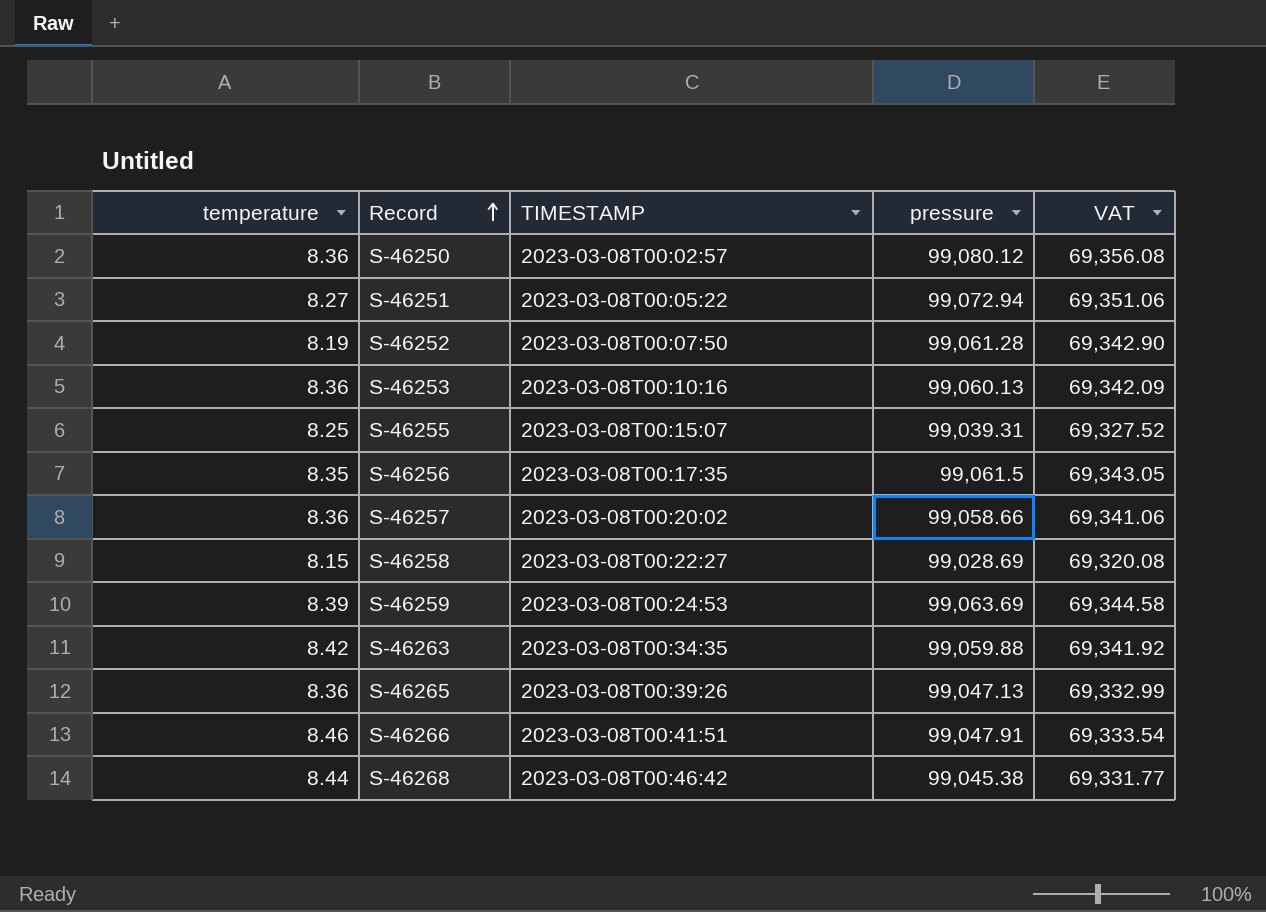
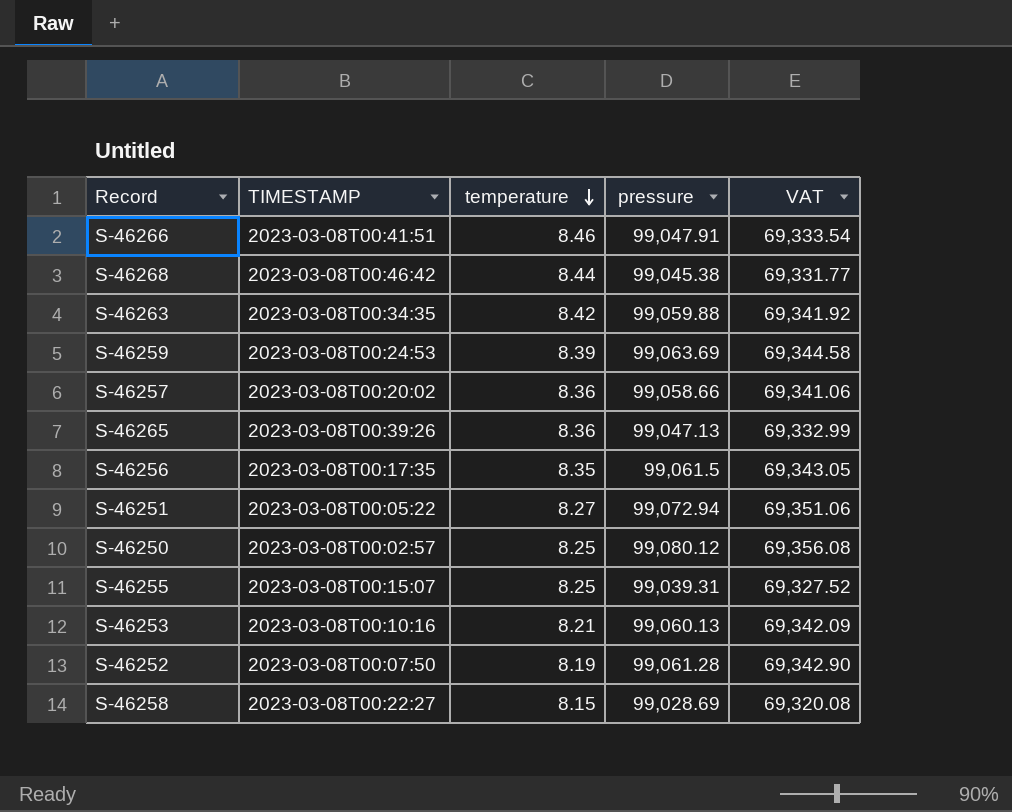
row order: Record ascending -> temperature descending
column temperature | position: 1 -> 3
S-46250 | temperature: 8.36 -> 8.25
S-46253 | temperature: 8.36 -> 8.21

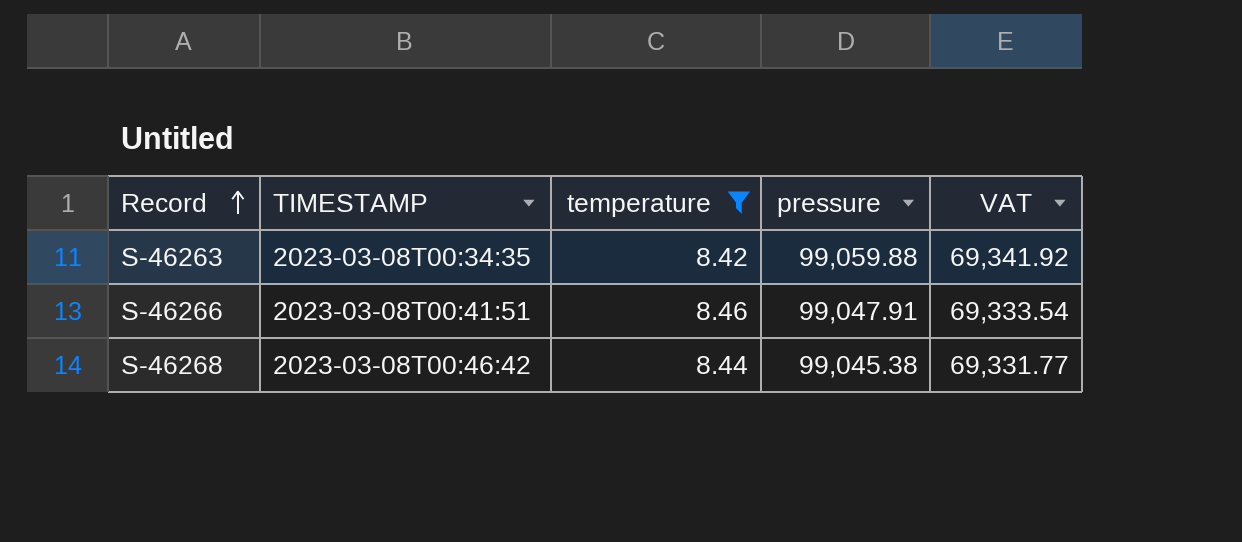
filter: none -> temperature >= 8.42
row order: temperature descending -> Record ascending

